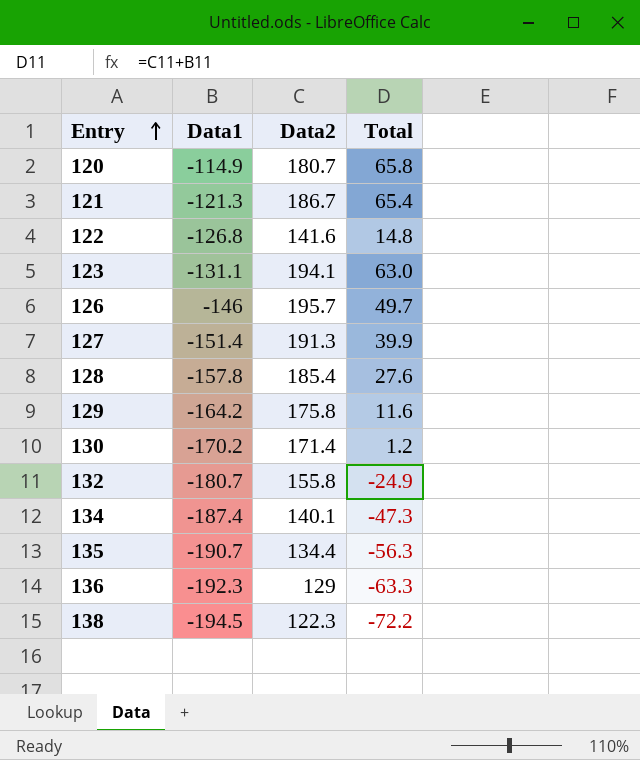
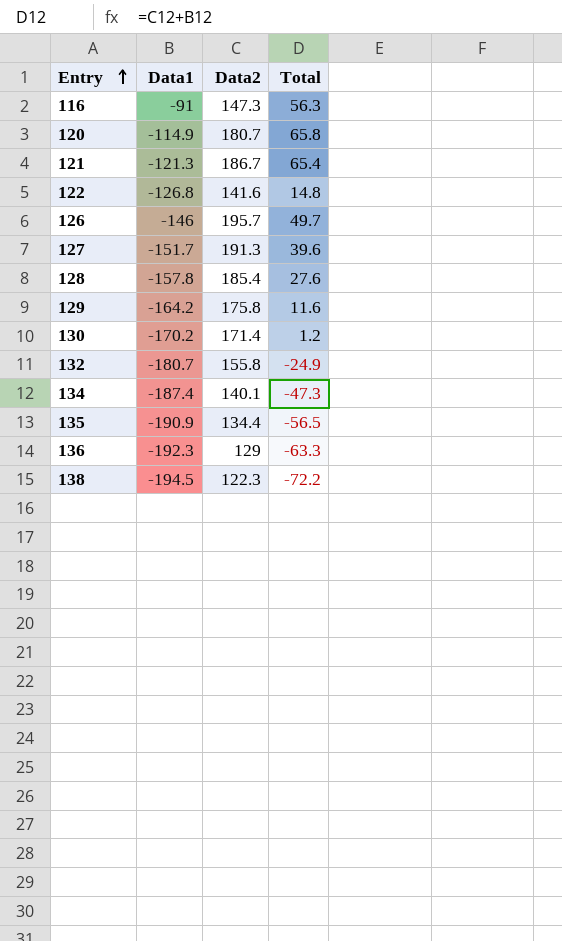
row 123: -131.1 | 194.1 | 63.0 -> none
row 116: none -> -91 | 147.3 | 56.3
127 | Data1: -151.4 -> -151.7
127 | Total: 39.9 -> 39.6
135 | Data1: -190.7 -> -190.9
135 | Total: -56.3 -> -56.5

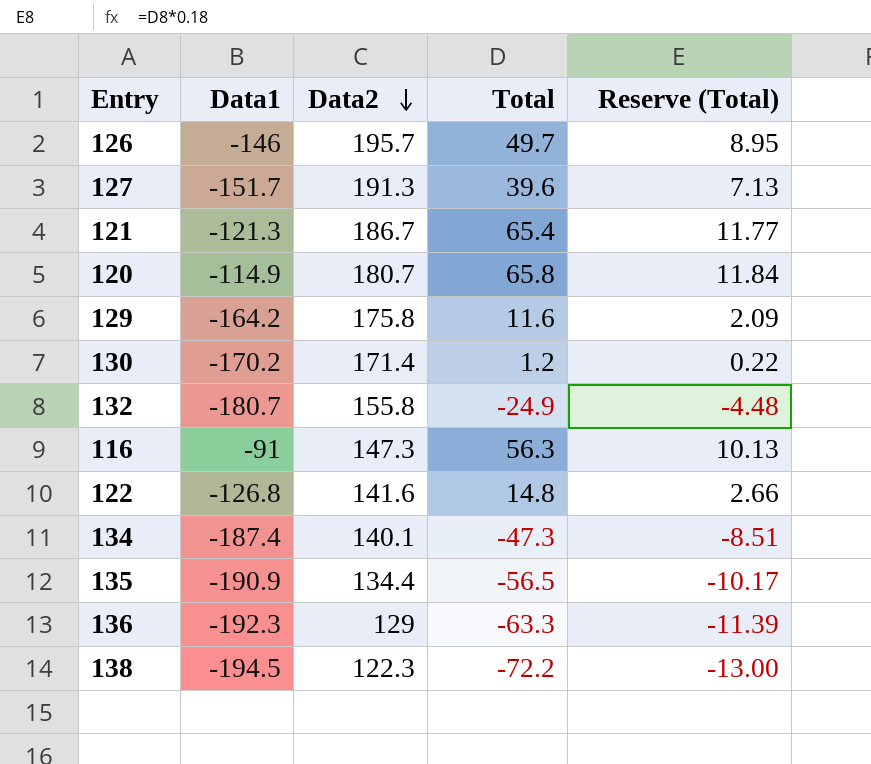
row order: Entry ascending -> Data2 descending
column Reserve (Total) | formula: none -> [Total] * 0.18
row 128: -157.8 | 185.4 | 27.6 -> none

